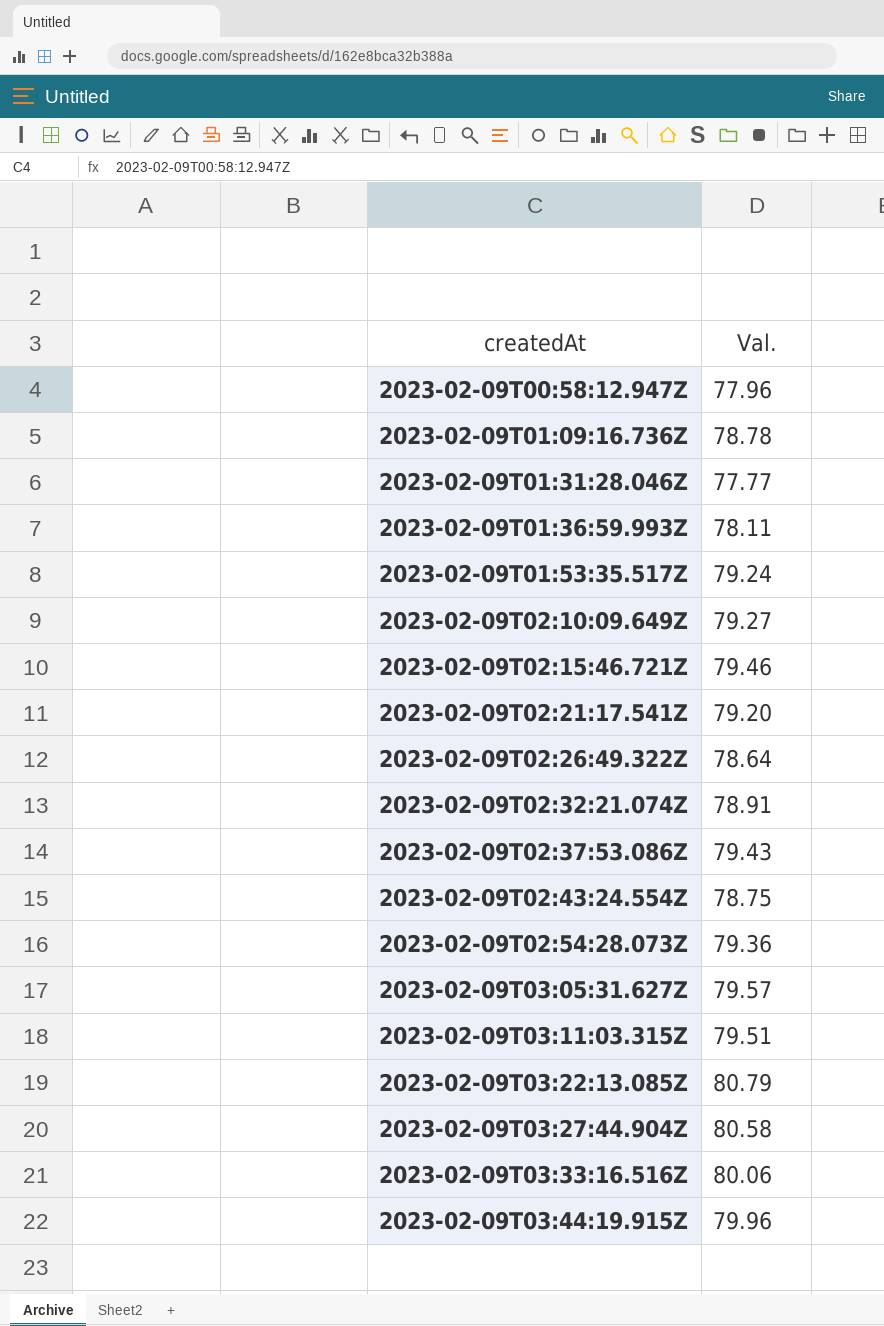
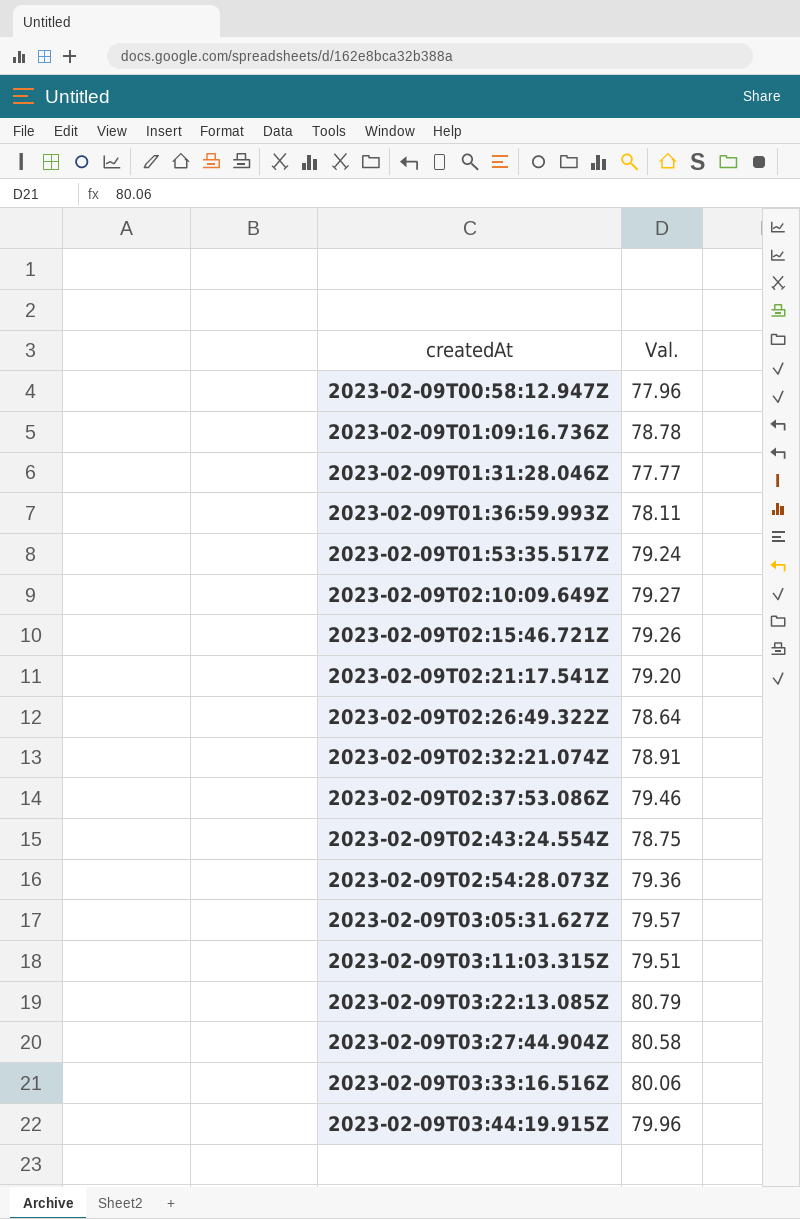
2023-02-09T02:15:46.721Z | Val.: 79.46 -> 79.26
2023-02-09T02:37:53.086Z | Val.: 79.43 -> 79.46

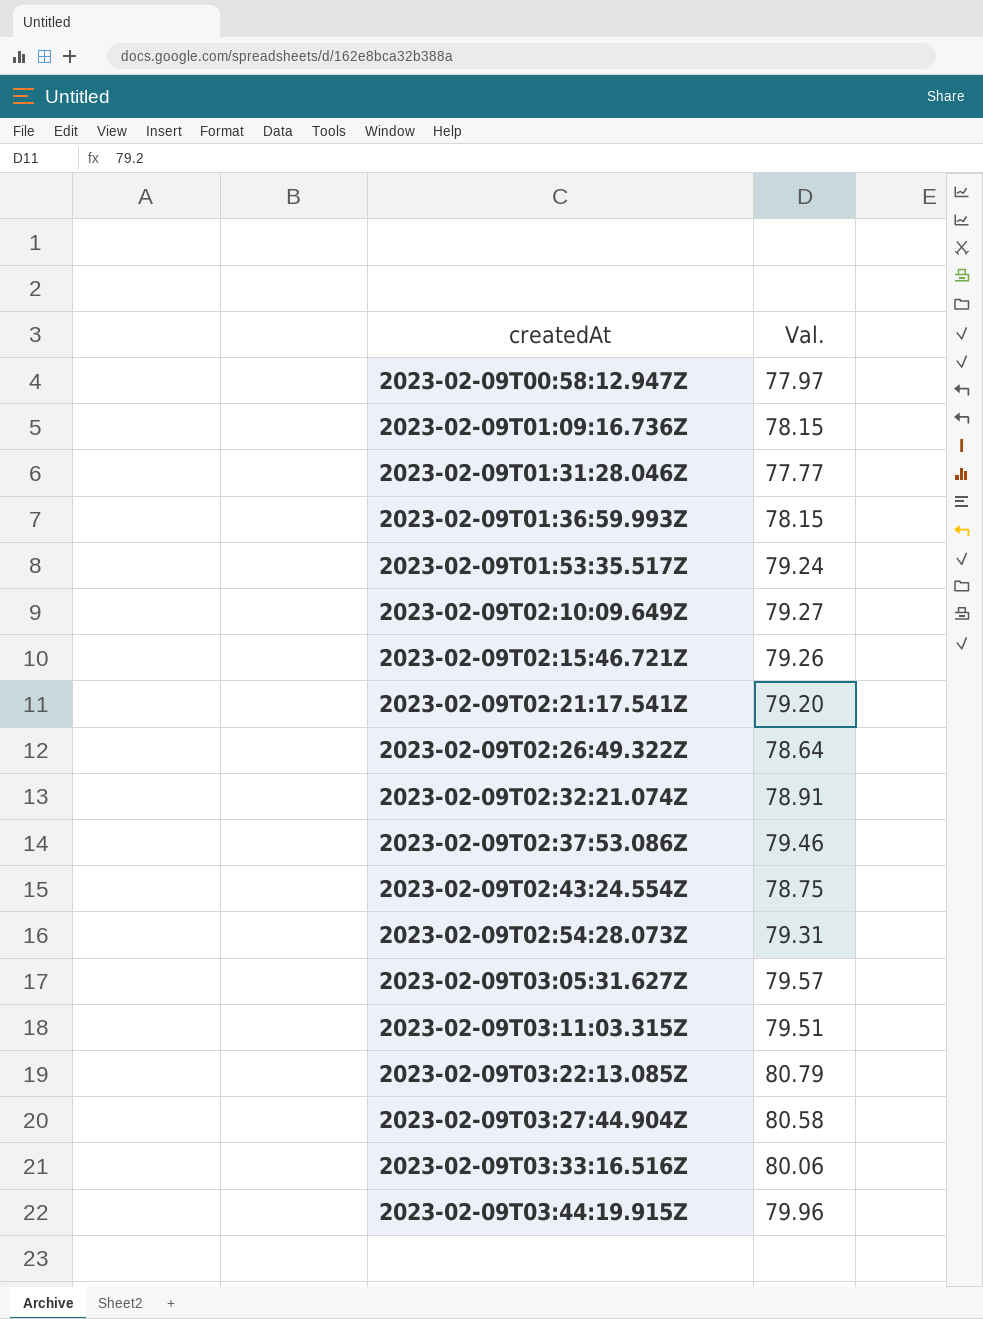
2023-02-09T00:58:12.947Z | Val.: 77.96 -> 77.97
2023-02-09T01:09:16.736Z | Val.: 78.78 -> 78.15
2023-02-09T01:36:59.993Z | Val.: 78.11 -> 78.15
2023-02-09T02:54:28.073Z | Val.: 79.36 -> 79.31

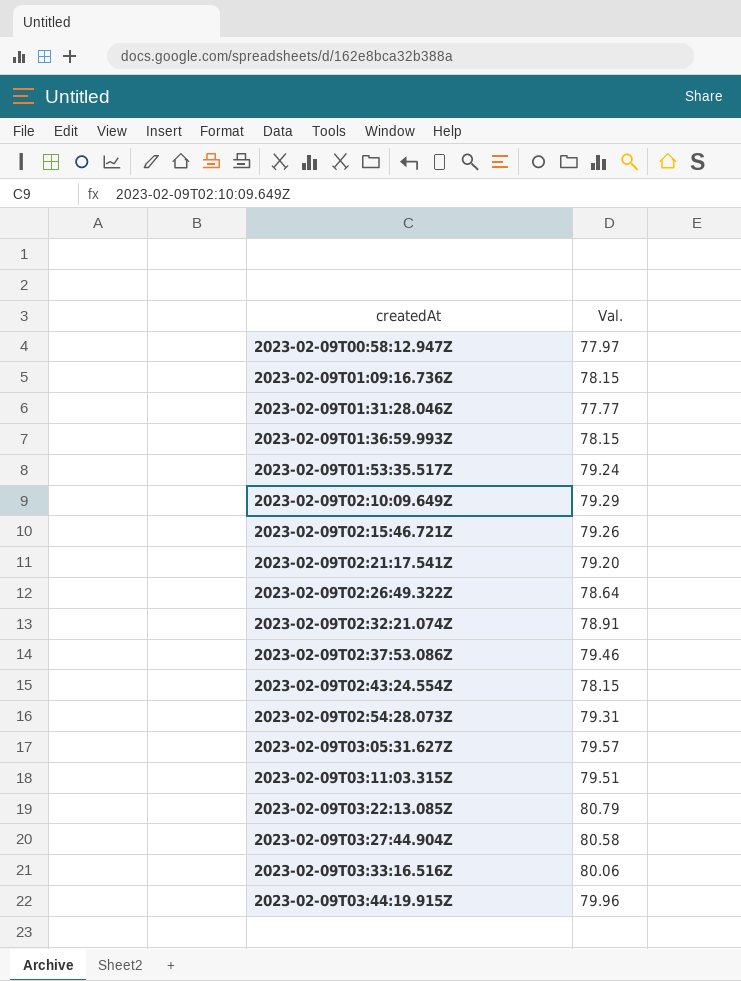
2023-02-09T02:10:09.649Z | Val.: 79.27 -> 79.29
2023-02-09T02:43:24.554Z | Val.: 78.75 -> 78.15

